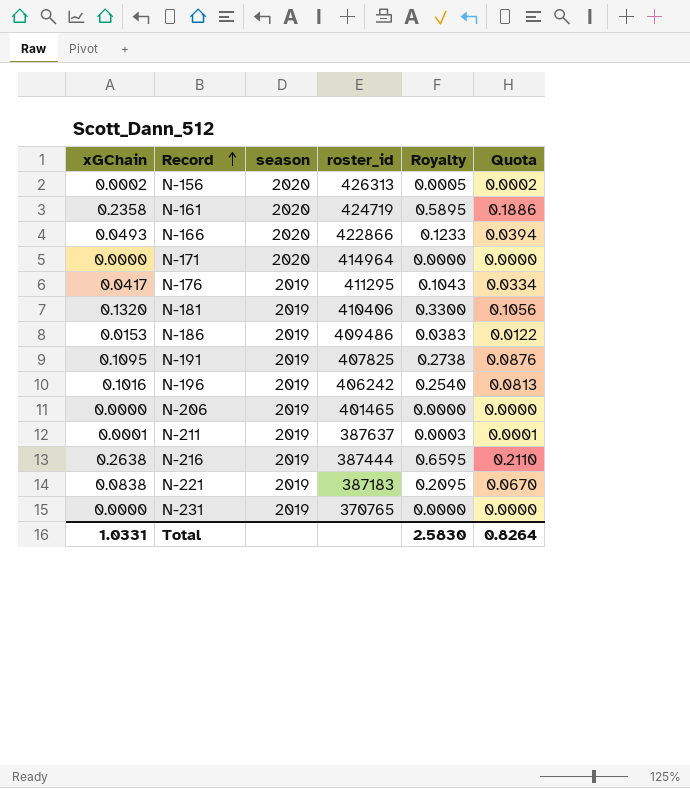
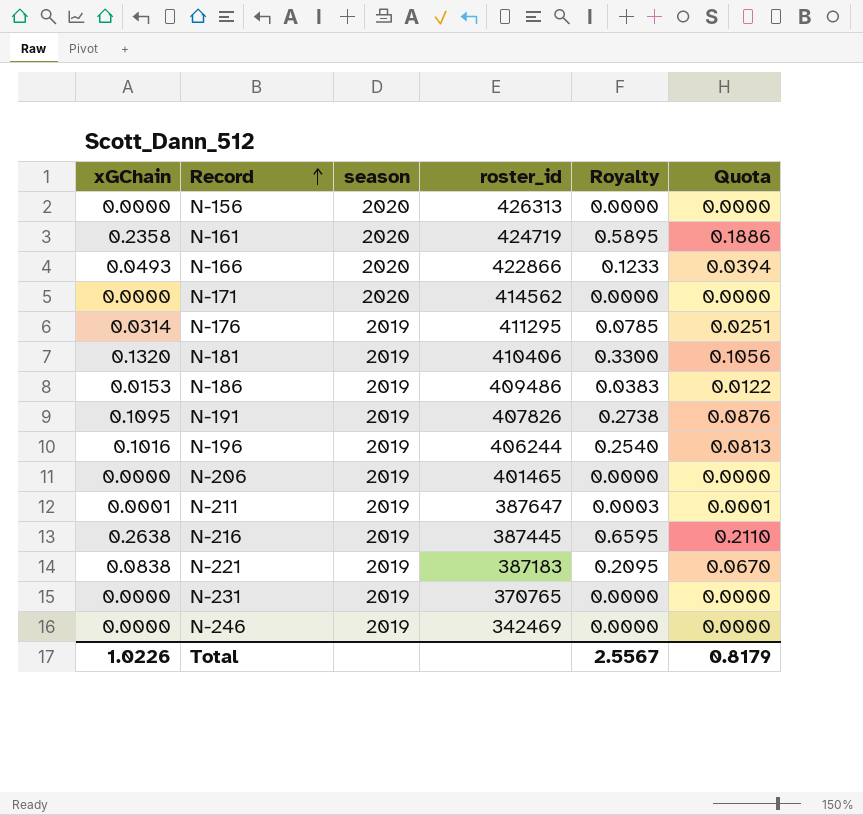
N-156 | xGChain: 0.0002 -> 0.0000
N-156 | Royalty: 0.0005 -> 0.0000
N-156 | Quota: 0.0002 -> 0.0000
N-171 | roster_id: 414964 -> 414562
N-176 | xGChain: 0.0417 -> 0.0314
N-176 | Royalty: 0.1043 -> 0.0785
N-176 | Quota: 0.0334 -> 0.0251
N-191 | roster_id: 407825 -> 407826
N-196 | roster_id: 406242 -> 406244
N-211 | roster_id: 387637 -> 387647
N-216 | roster_id: 387444 -> 387445
row N-246: none -> 0.0000 | 2019 | 342469 | 0.0000 | 0.0000
Total | xGChain: 1.0331 -> 1.0226
Total | Royalty: 2.5830 -> 2.5567
Total | Quota: 0.8264 -> 0.8179

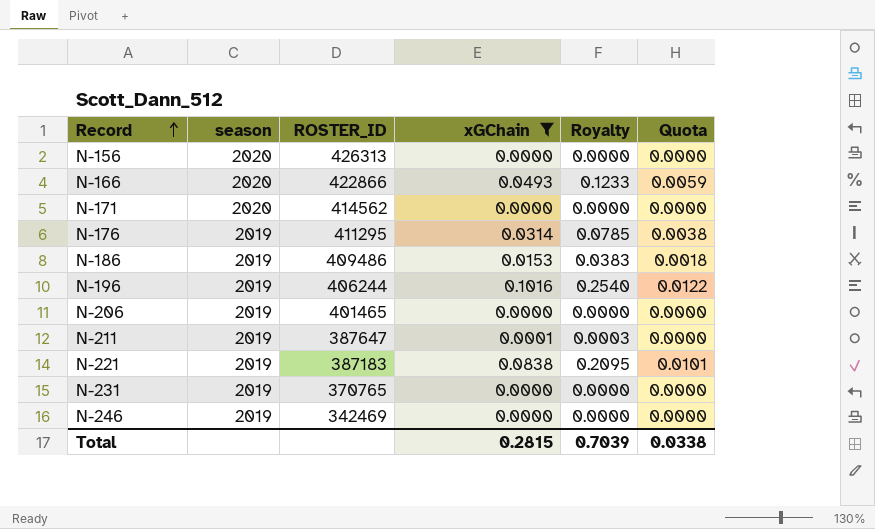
filter: none -> xGChain <= 0.1016
column name: roster_id -> ROSTER_ID
column xGChain | position: 1 -> 4
column Quota | formula: [xGChain] * 0.8 -> [xGChain] * 0.12
Total | xGChain: 1.0226 -> 0.2815
Total | Royalty: 2.5567 -> 0.7039
Total | Quota: 0.8179 -> 0.0338

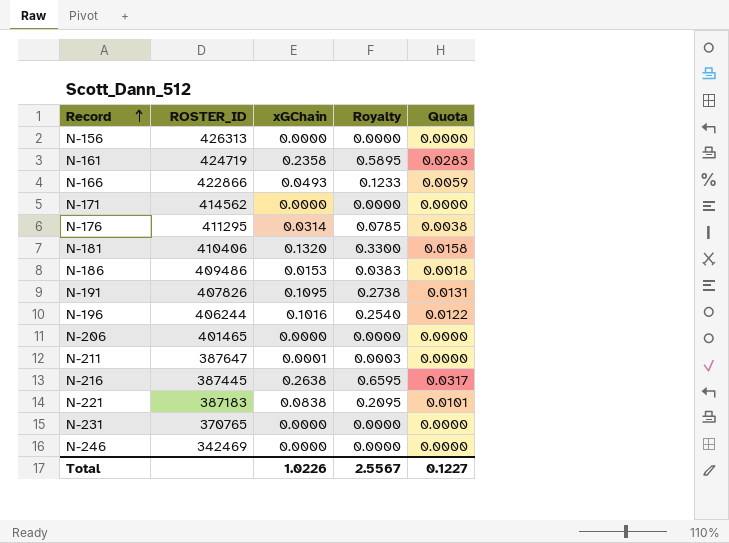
filter: xGChain <= 0.1016 -> none
column season | position: 2 -> none
Total | xGChain: 0.2815 -> 1.0226
Total | Royalty: 0.7039 -> 2.5567
Total | Quota: 0.0338 -> 0.1227

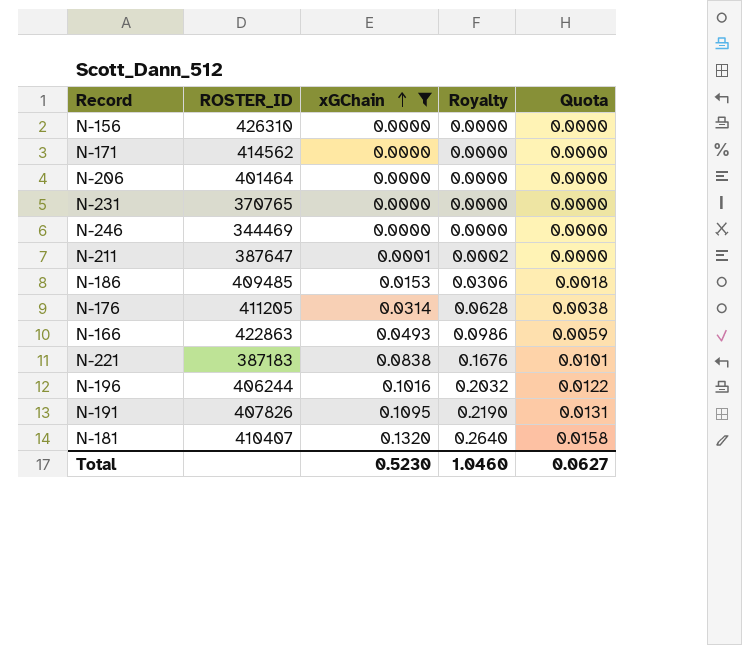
filter: none -> xGChain <= 0.1320
row order: Record ascending -> xGChain ascending
column Royalty | formula: [xGChain] * 2.5 -> [xGChain] * 2
N-156 | ROSTER_ID: 426313 -> 426310
N-206 | ROSTER_ID: 401465 -> 401464
N-246 | ROSTER_ID: 342469 -> 344469
N-186 | ROSTER_ID: 409486 -> 409485
N-176 | ROSTER_ID: 411295 -> 411205
N-166 | ROSTER_ID: 422866 -> 422863
N-181 | ROSTER_ID: 410406 -> 410407
Total | xGChain: 1.0226 -> 0.5230
Total | Royalty: 2.5567 -> 1.0460
Total | Quota: 0.1227 -> 0.0627

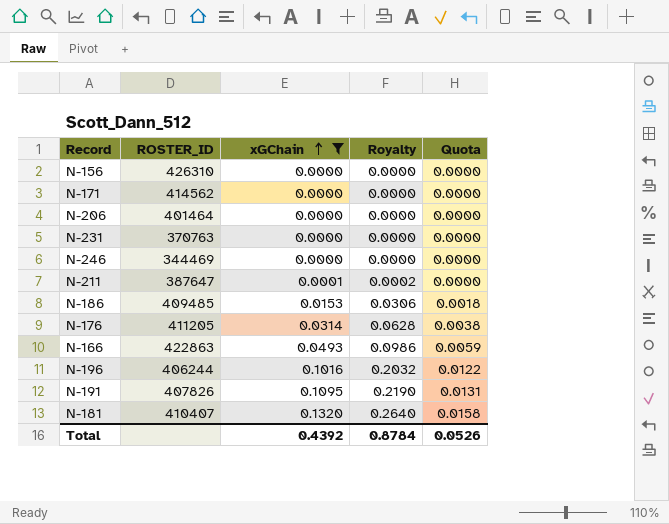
row N-221: 387183 | 0.0838 | 0.1676 | 0.0101 -> none
N-231 | ROSTER_ID: 370765 -> 370763
Total | xGChain: 0.5230 -> 0.4392
Total | Royalty: 1.0460 -> 0.8784
Total | Quota: 0.0627 -> 0.0526

